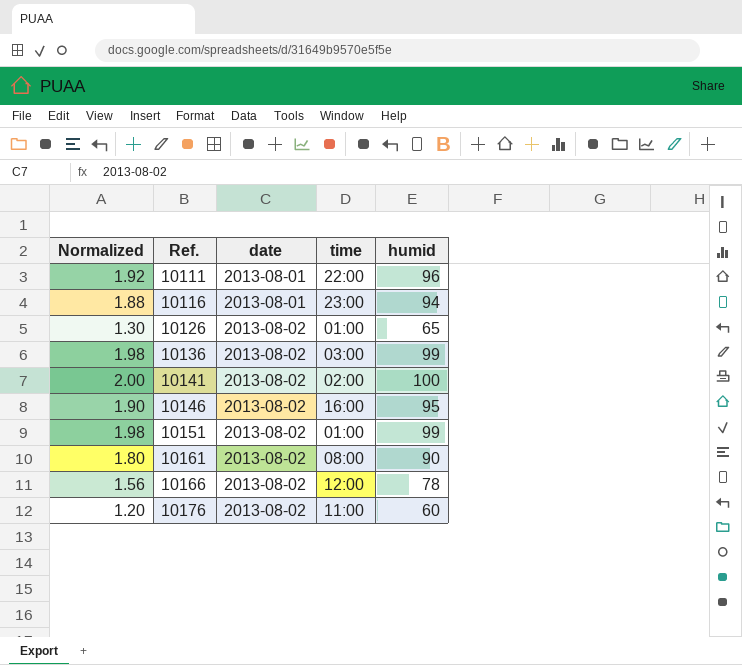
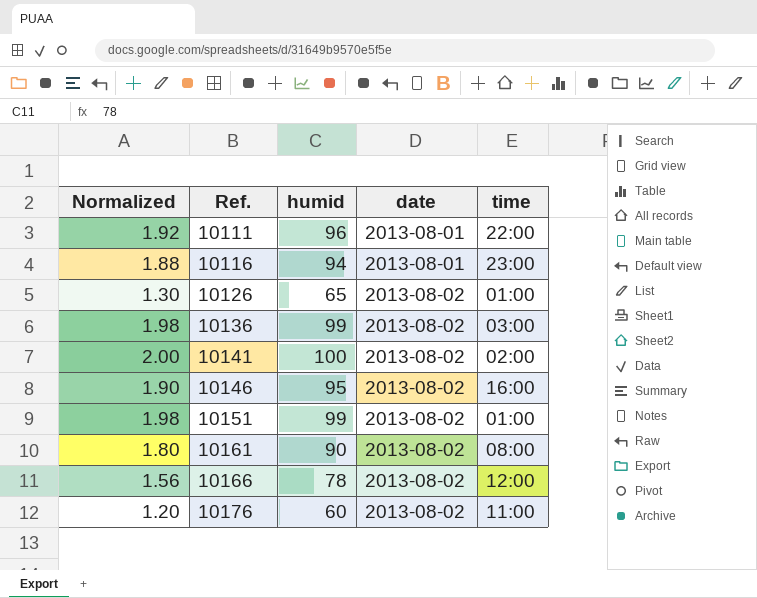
column humid | position: 5 -> 3

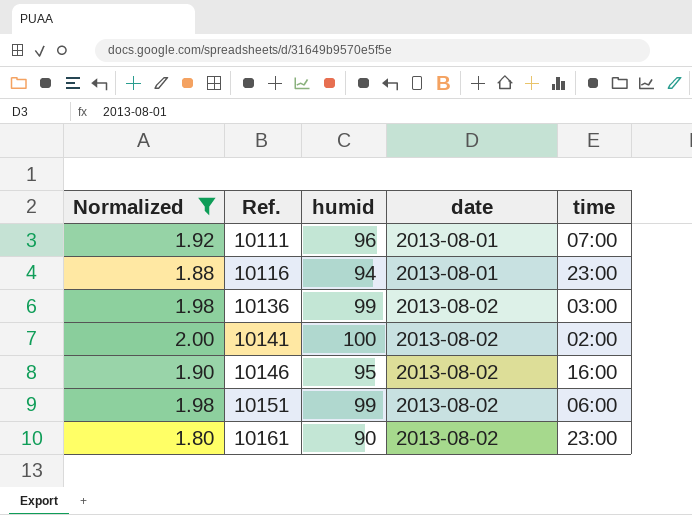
filter: none -> Normalized >= 1.80
10111 | time: 22:00 -> 07:00
10151 | time: 01:00 -> 06:00
10161 | time: 08:00 -> 23:00

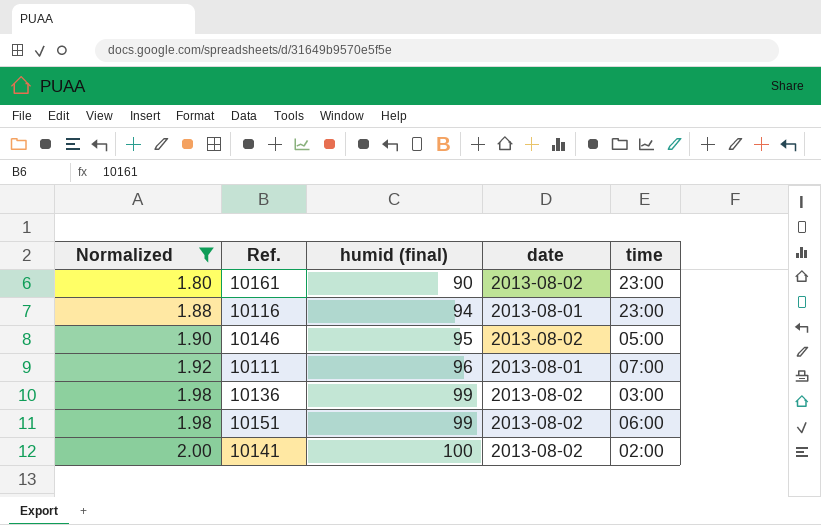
row order: Ref. ascending -> Normalized ascending
column name: humid -> humid (final)
10146 | time: 16:00 -> 05:00

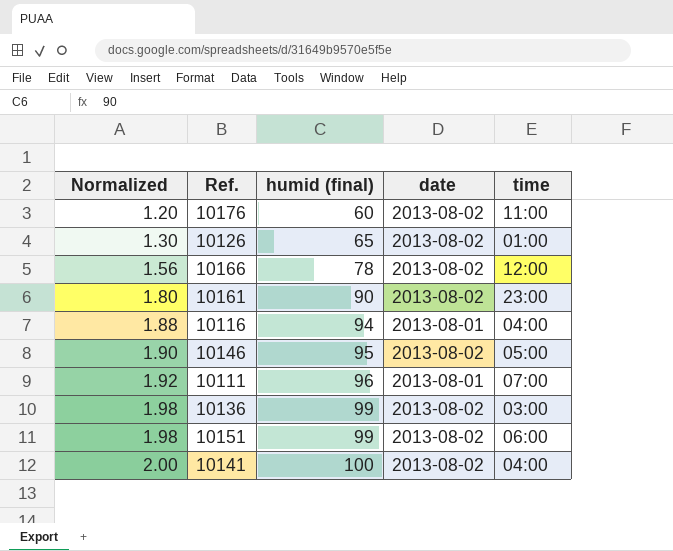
filter: Normalized >= 1.80 -> none
10116 | time: 23:00 -> 04:00
10141 | time: 02:00 -> 04:00

